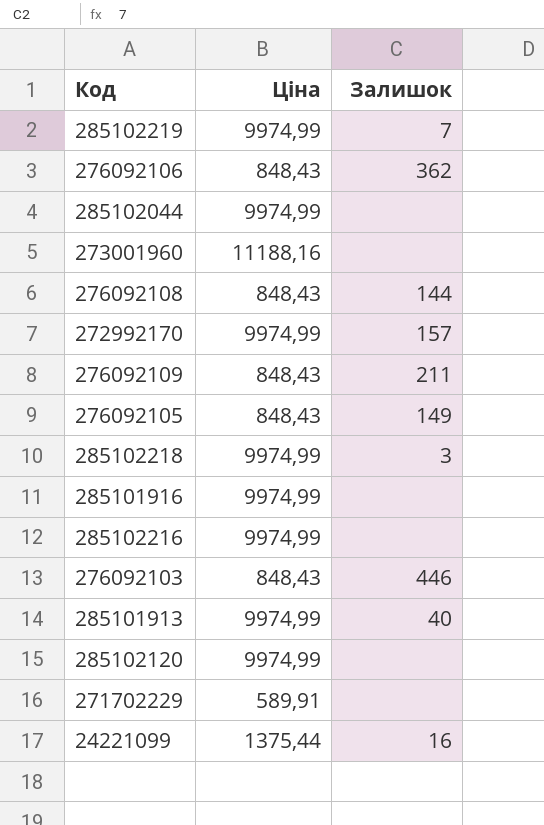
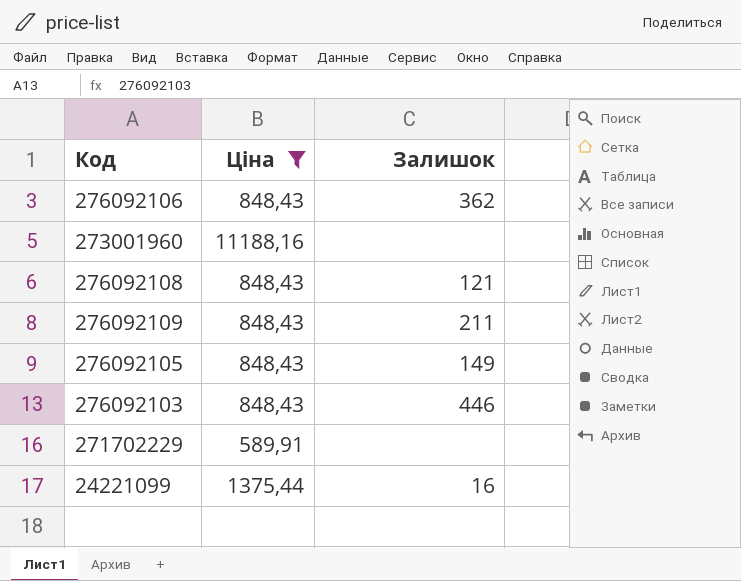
filter: none -> Ціна != 9974,99
276092108 | Залишок: 144 -> 121

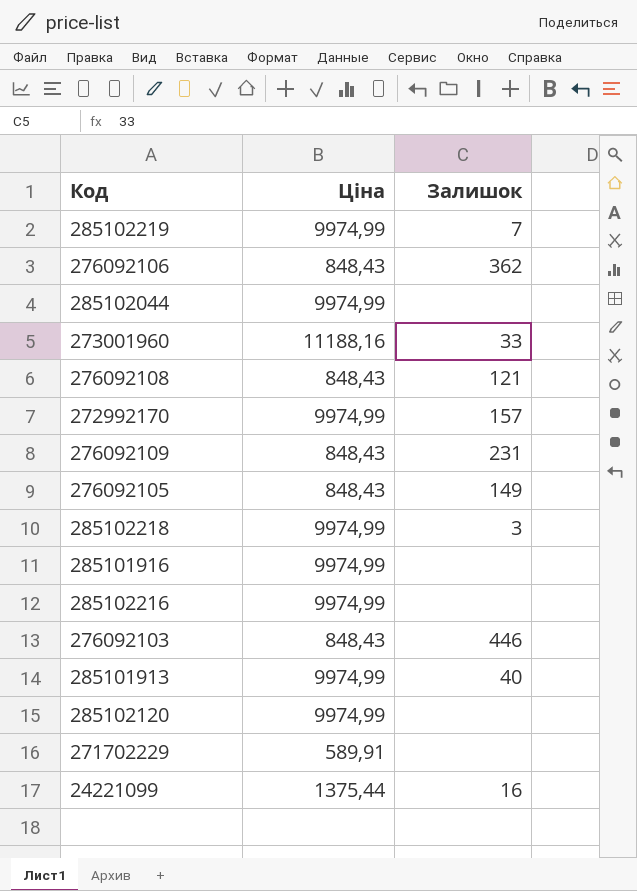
filter: Ціна != 9974,99 -> none
273001960 | Залишок: none -> 33
276092109 | Залишок: 211 -> 231

